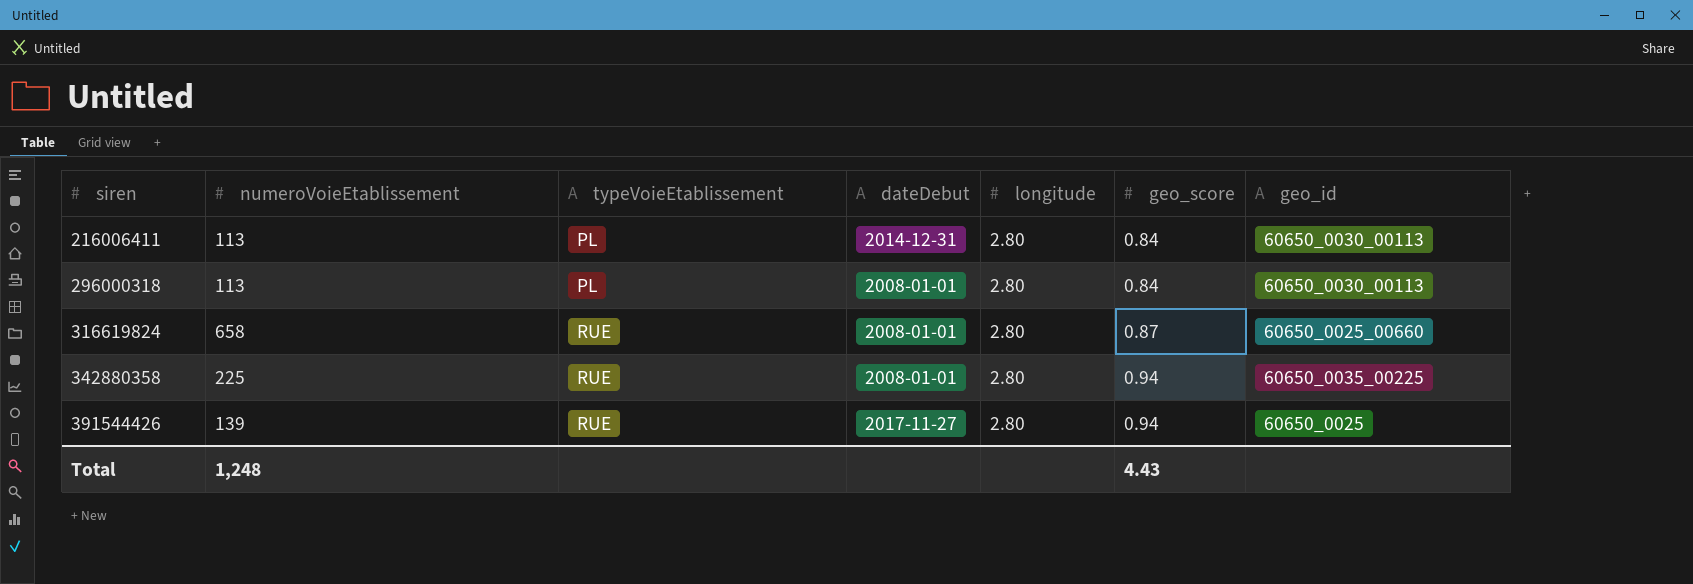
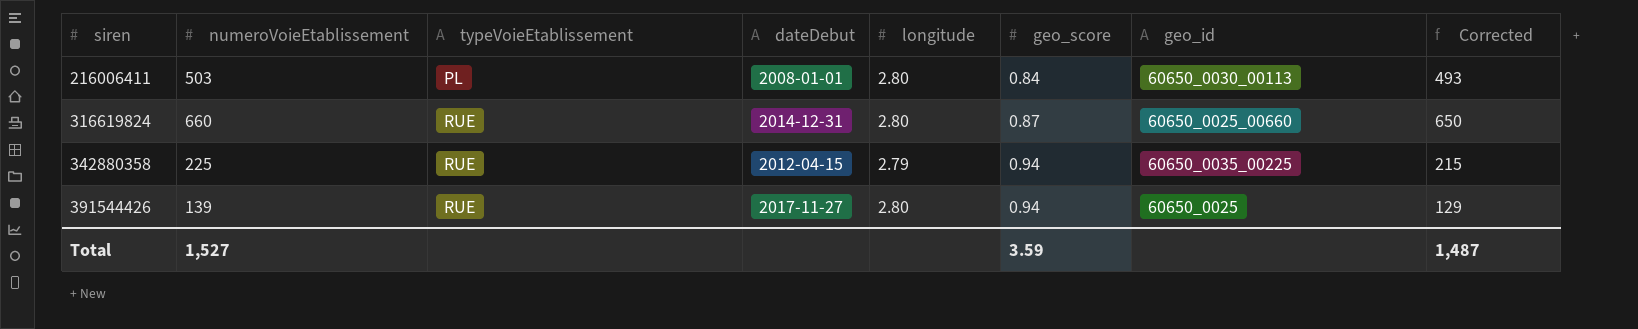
column Corrected | formula: none -> [numeroVoieEtablissement] - 10
row 296000318: 113 | PL | 2008-01-01 | 2.80 | 0.84 | 60650_0030_00113 -> none
216006411 | numeroVoieEtablissement: 113 -> 503
216006411 | dateDebut: 2014-12-31 -> 2008-01-01
316619824 | numeroVoieEtablissement: 658 -> 660
316619824 | dateDebut: 2008-01-01 -> 2014-12-31
342880358 | dateDebut: 2008-01-01 -> 2012-04-15
342880358 | longitude: 2.80 -> 2.79
Total | numeroVoieEtablissement: 1,248 -> 1,527
Total | geo_score: 4.43 -> 3.59

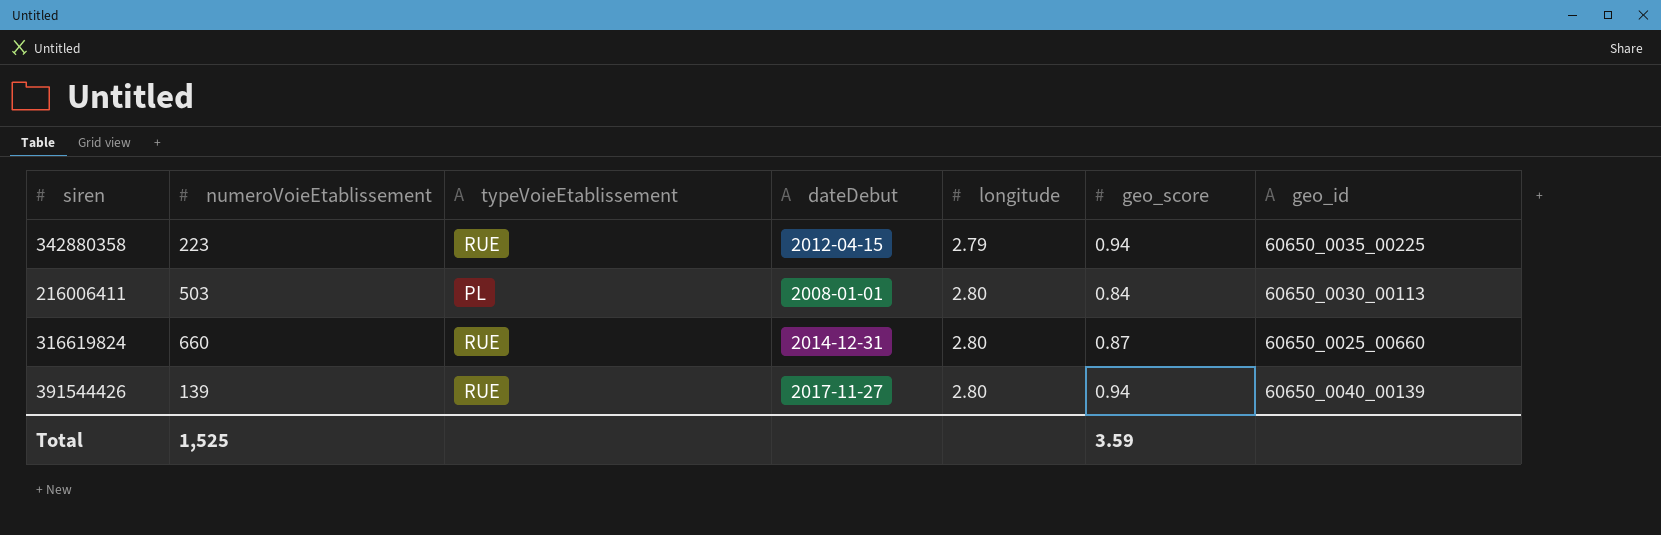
row order: siren ascending -> longitude ascending
column Corrected | formula: [numeroVoieEtablissement] - 10 -> none
342880358 | numeroVoieEtablissement: 225 -> 223
391544426 | geo_id: 60650_0025 -> 60650_0040_00139
Total | numeroVoieEtablissement: 1,527 -> 1,525

